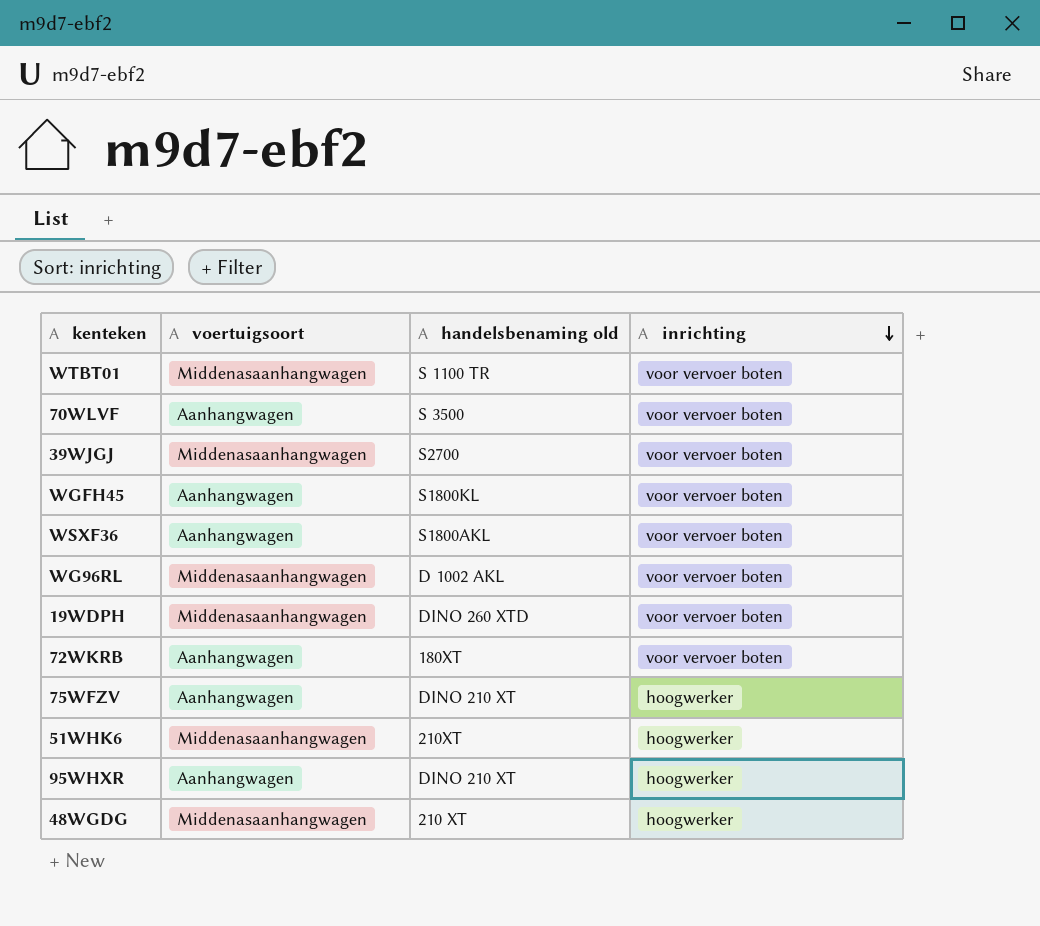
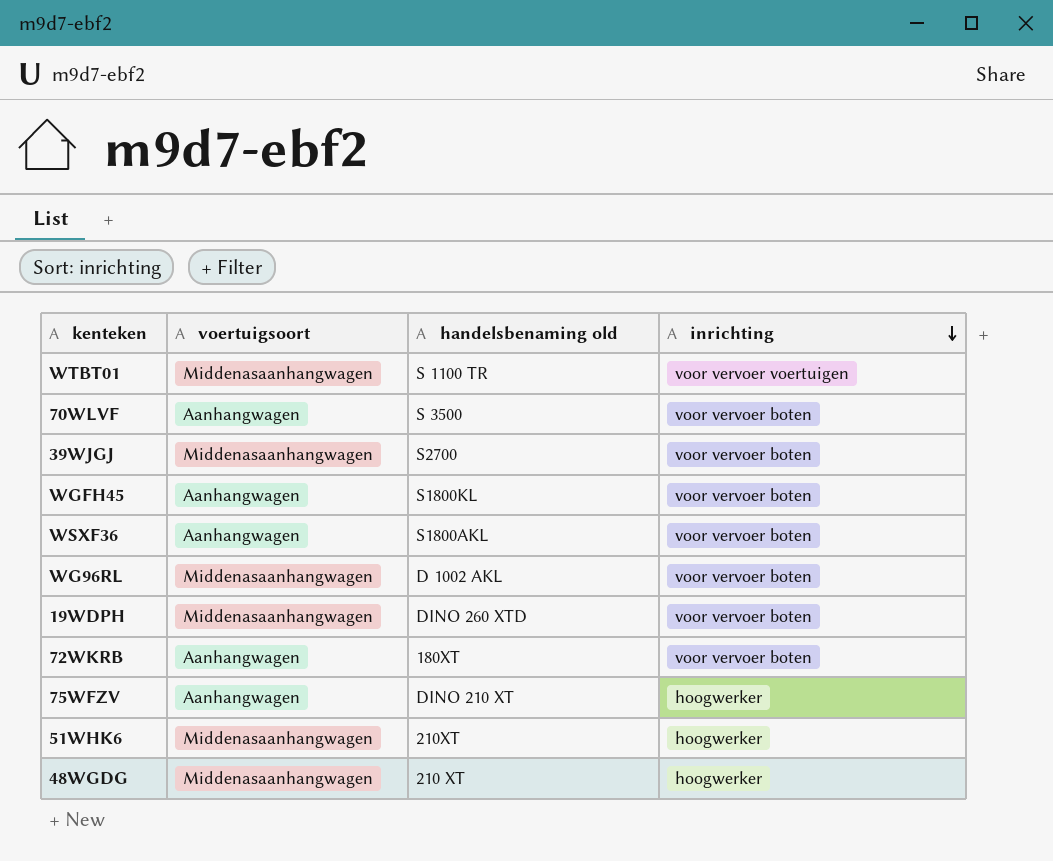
row 95WHXR: Aanhangwagen | DINO 210 XT | hoogwerker -> none
WTBT01 | inrichting: voor vervoer boten -> voor vervoer voertuigen

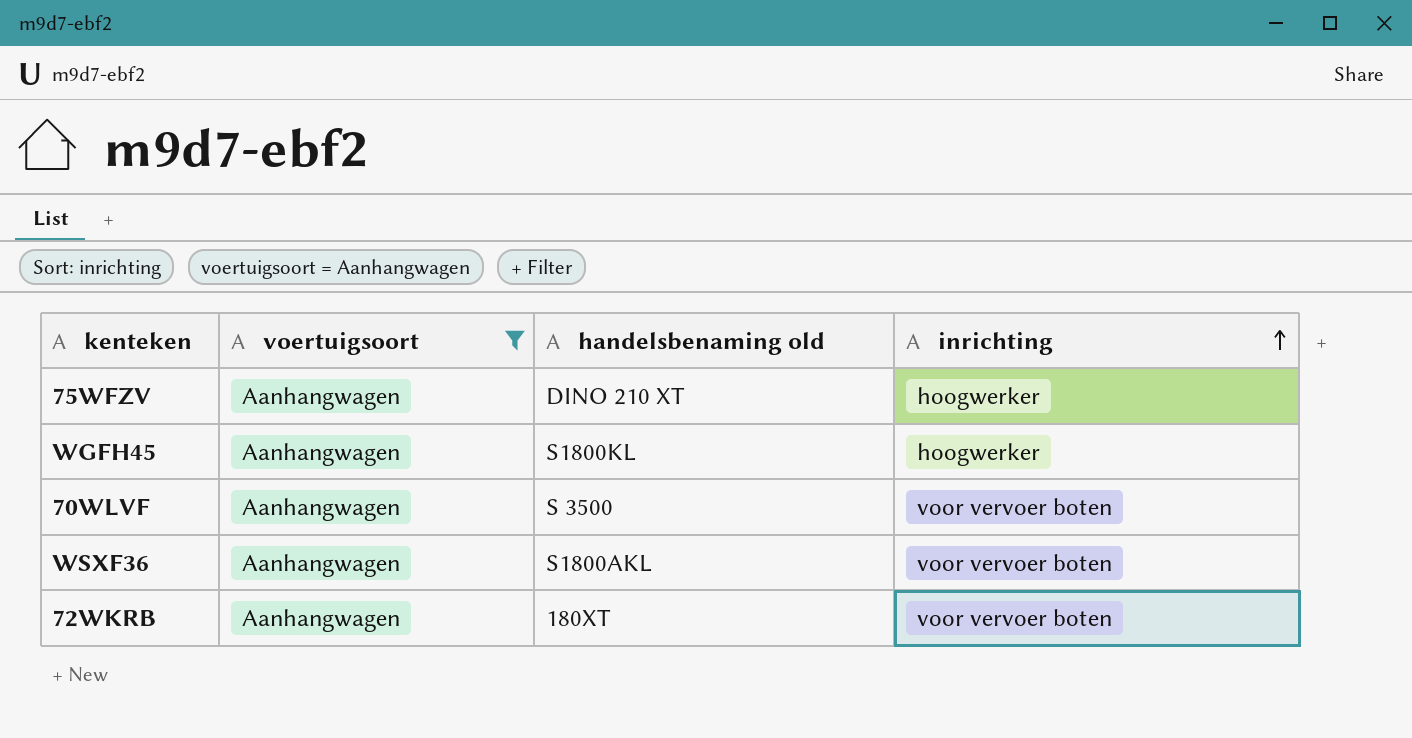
filter: none -> voertuigsoort = Aanhangwagen
row order: inrichting descending -> inrichting ascending
WGFH45 | inrichting: voor vervoer boten -> hoogwerker

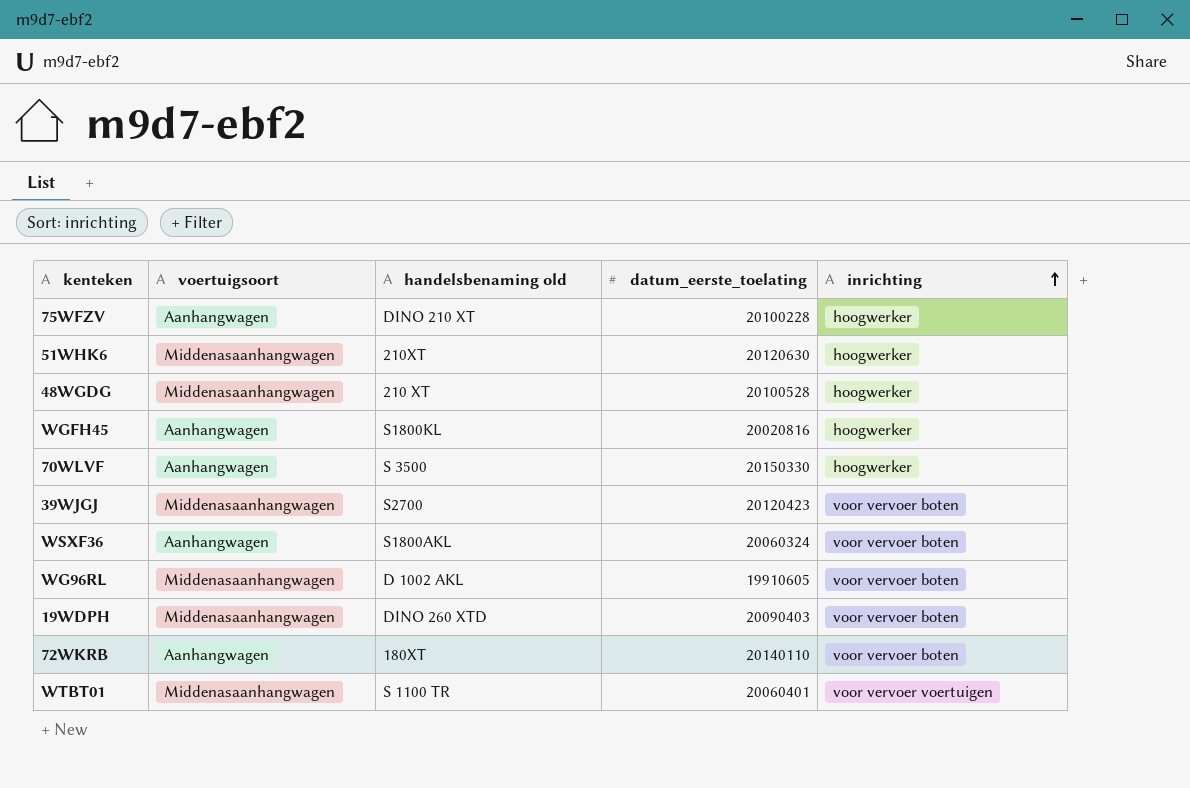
filter: voertuigsoort = Aanhangwagen -> none
column datum_eerste_toelating | position: none -> 4
70WLVF | inrichting: voor vervoer boten -> hoogwerker

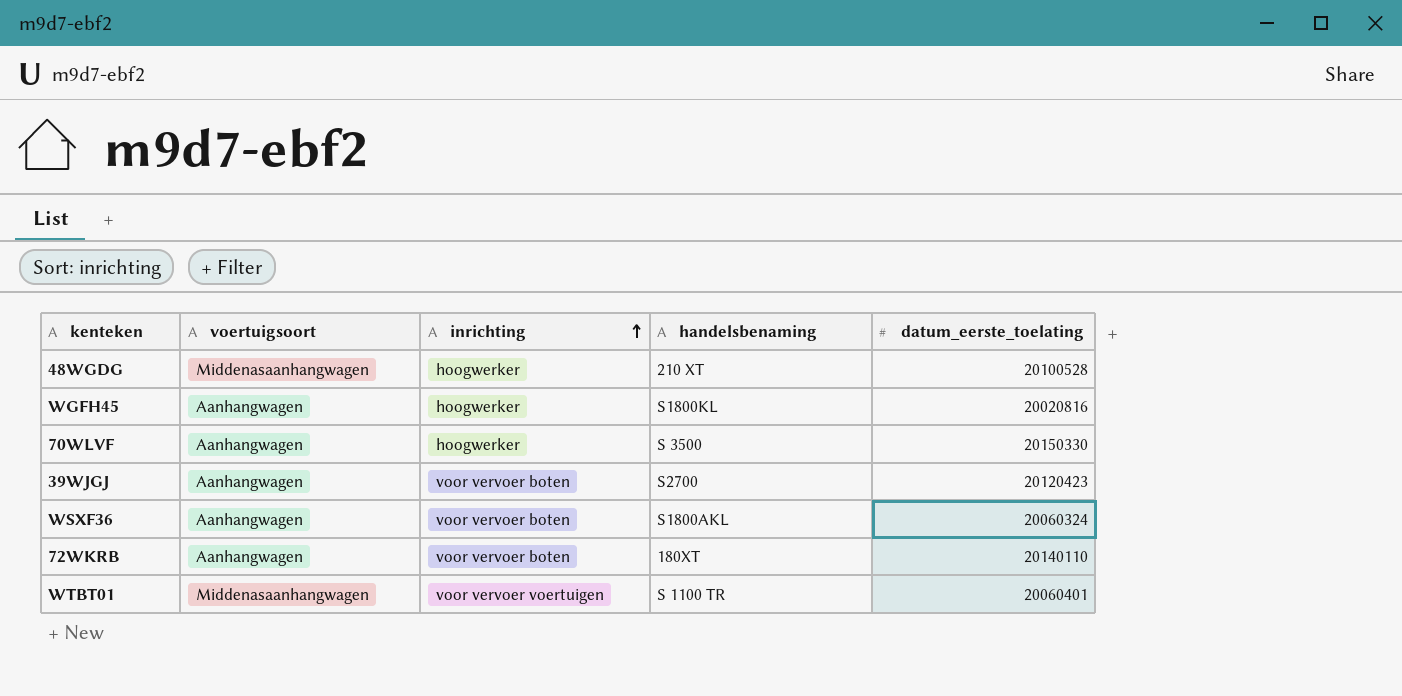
column inrichting | position: 5 -> 3
column name: handelsbenaming old -> handelsbenaming
row 75WFZV: Aanhangwagen | DINO 210 XT | 20100228 | hoogwerker -> none
row 51WHK6: Middenasaanhangwagen | 210XT | 20120630 | hoogwerker -> none
row WG96RL: Middenasaanhangwagen | D 1002 AKL | 19910605 | voor vervoer boten -> none
row 19WDPH: Middenasaanhangwagen | DINO 260 XTD | 20090403 | voor vervoer boten -> none
39WJGJ | voertuigsoort: Middenasaanhangwagen -> Aanhangwagen

